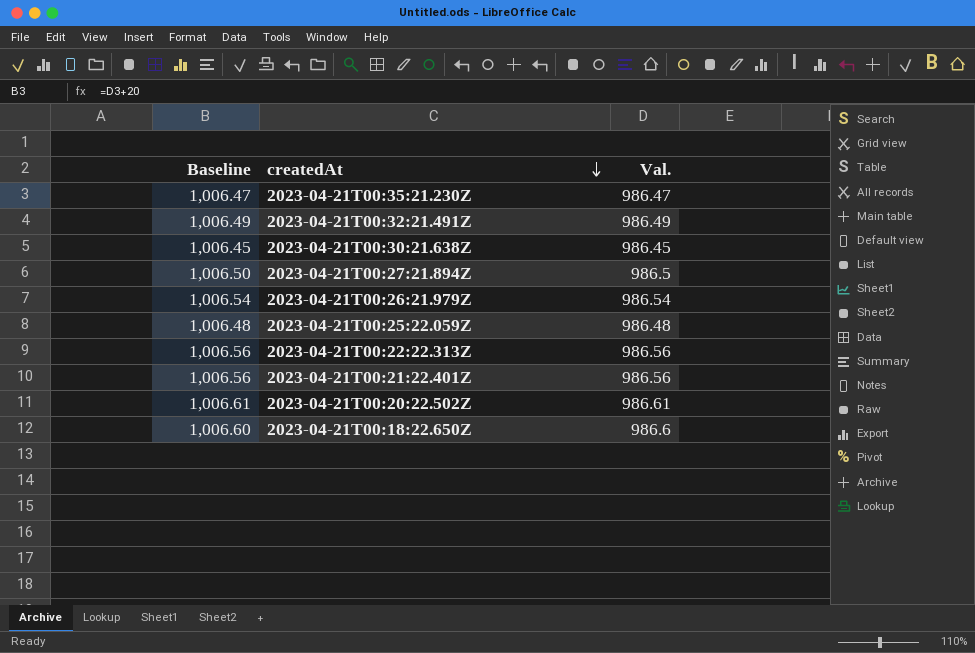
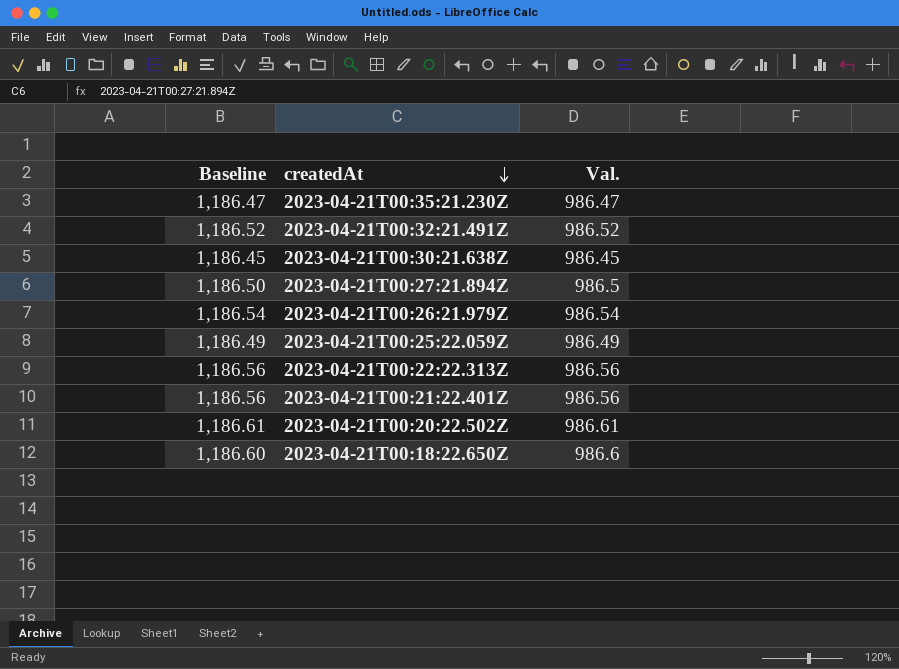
column Baseline | formula: [Val.] + 20 -> [Val.] + 200
2023-04-21T00:32:21.491Z | Val.: 986.49 -> 986.52
2023-04-21T00:25:22.059Z | Val.: 986.48 -> 986.49

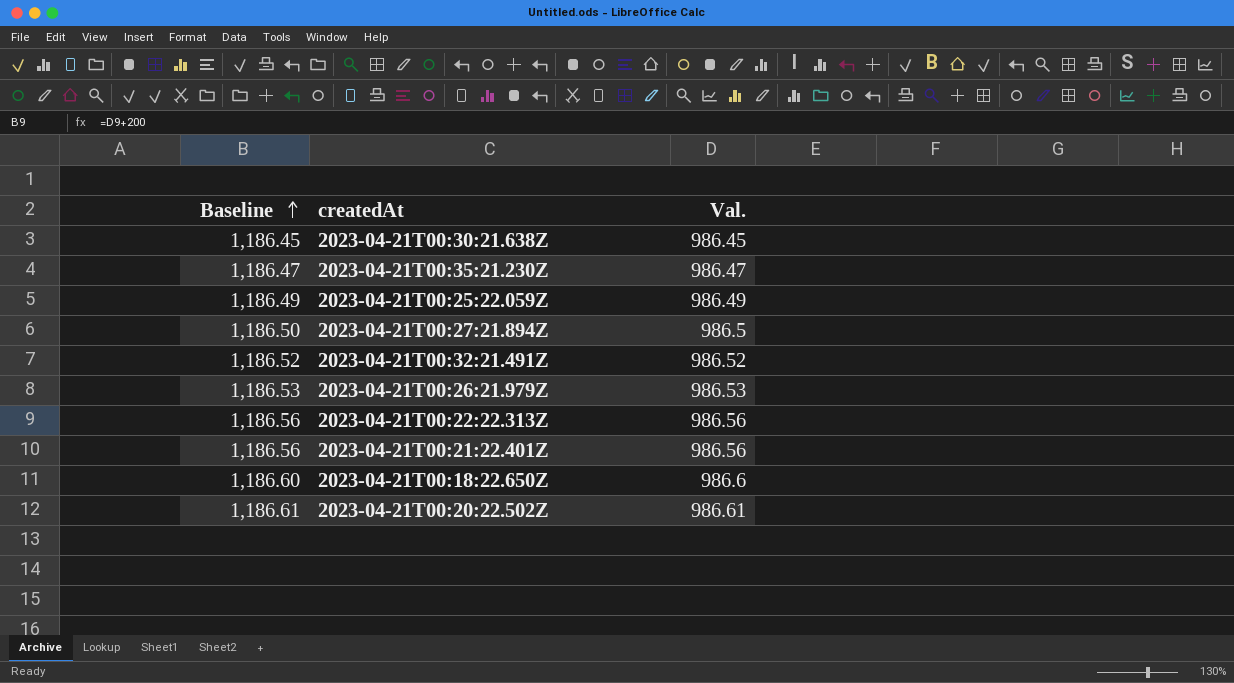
row order: createdAt descending -> Baseline ascending
2023-04-21T00:26:21.979Z | Baseline: 1,186.54 -> 1,186.53
2023-04-21T00:26:21.979Z | Val.: 986.54 -> 986.53

